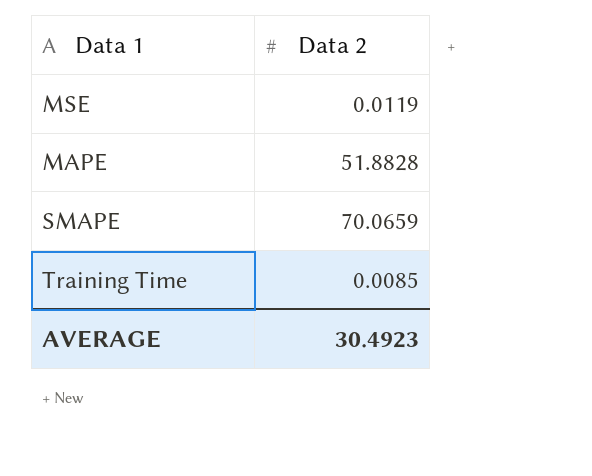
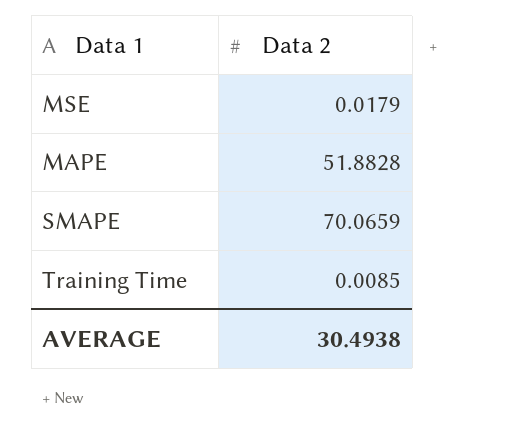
MSE | Data 2: 0.0119 -> 0.0179
AVERAGE | Data 2: 30.4923 -> 30.4938

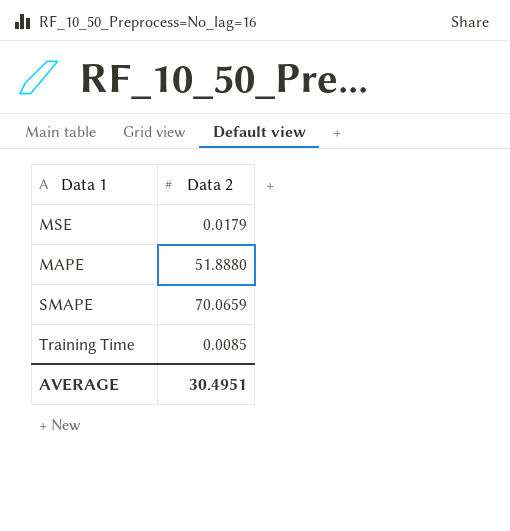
MAPE | Data 2: 51.8828 -> 51.8880
AVERAGE | Data 2: 30.4938 -> 30.4951

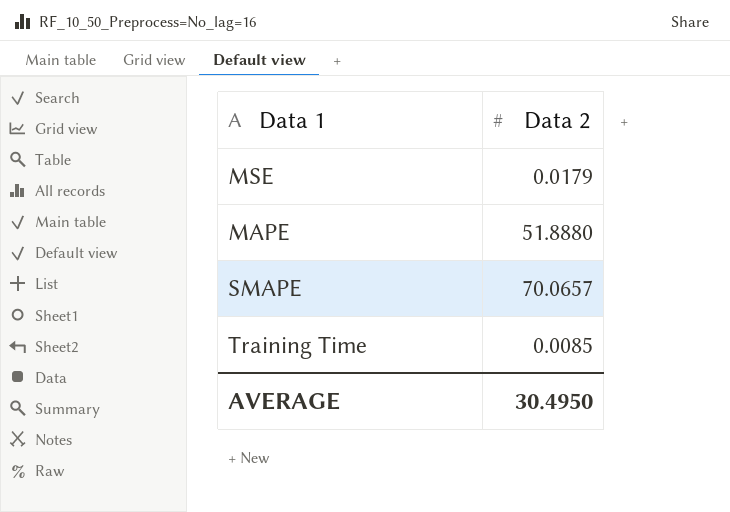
SMAPE | Data 2: 70.0659 -> 70.0657
AVERAGE | Data 2: 30.4951 -> 30.4950

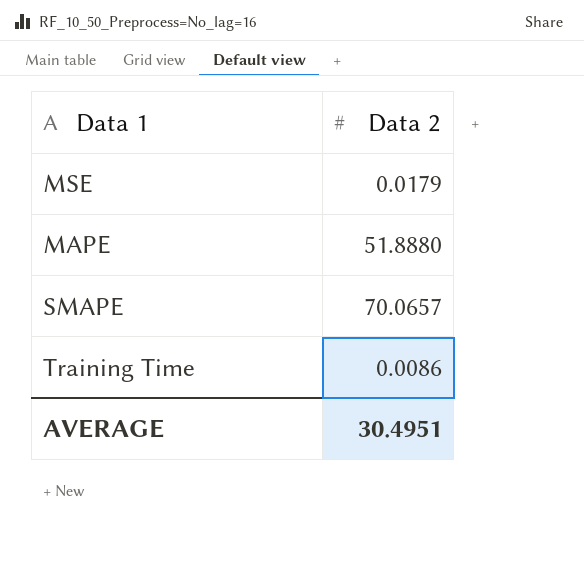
Training Time | Data 2: 0.0085 -> 0.0086
AVERAGE | Data 2: 30.4950 -> 30.4951

